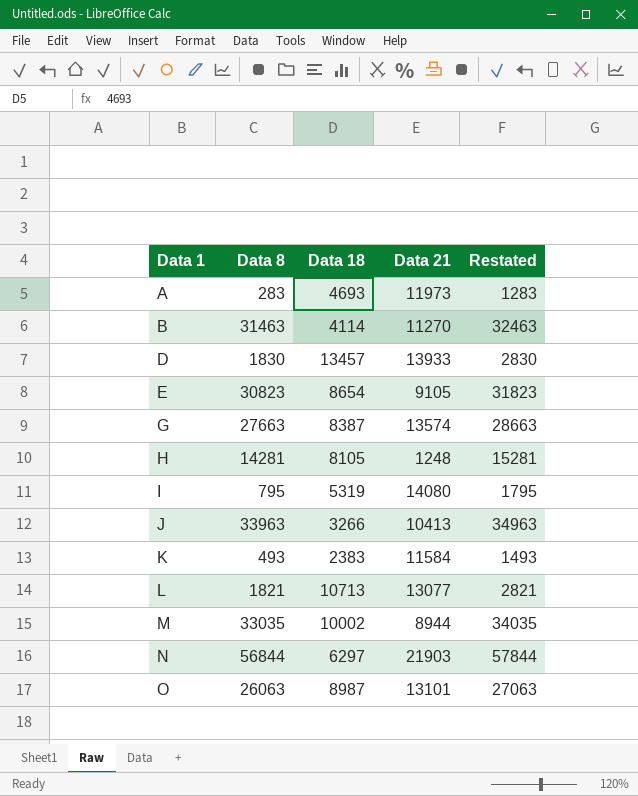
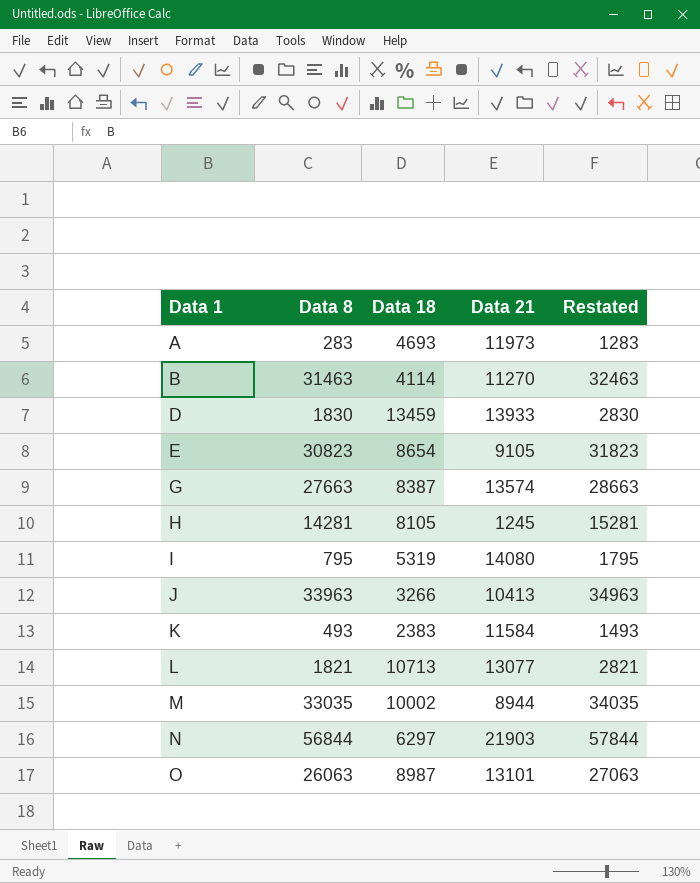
D | Data 18: 13457 -> 13459
H | Data 21: 1248 -> 1245

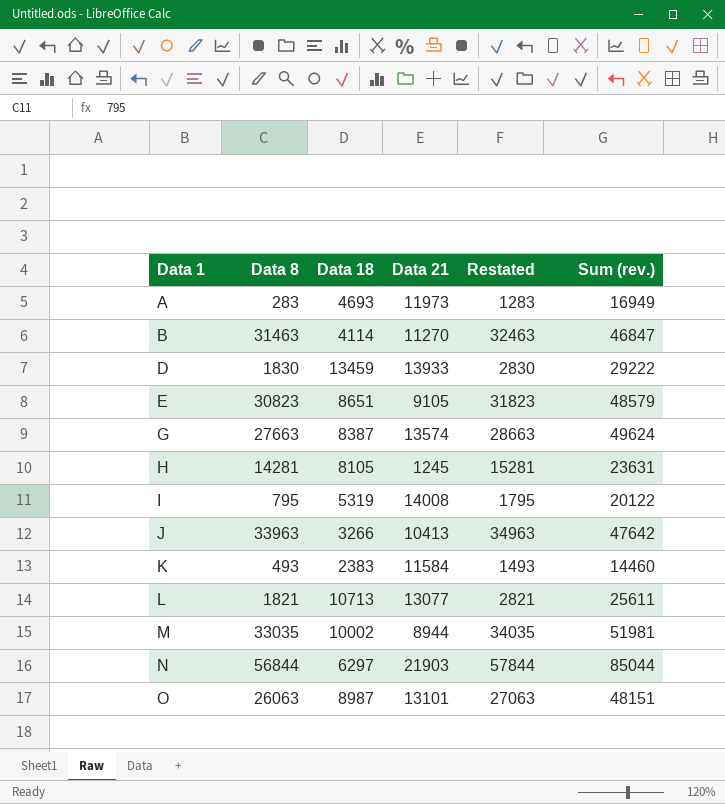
column Sum (rev.) | formula: none -> [Data 8] + [Data 18] + [Data 21]
E | Data 18: 8654 -> 8651
I | Data 21: 14080 -> 14008

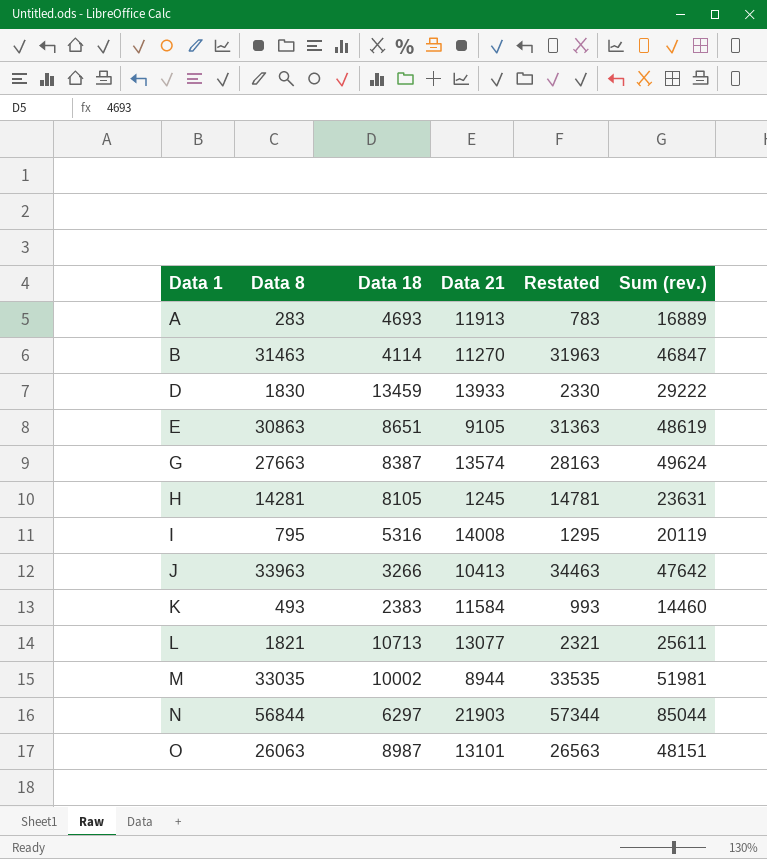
column Restated | formula: [Data 8] + 1000 -> [Data 8] + 500
A | Data 21: 11973 -> 11913
A | Sum (rev.): 16949 -> 16889
E | Data 8: 30823 -> 30863
E | Sum (rev.): 48579 -> 48619
I | Data 18: 5319 -> 5316
I | Sum (rev.): 20122 -> 20119

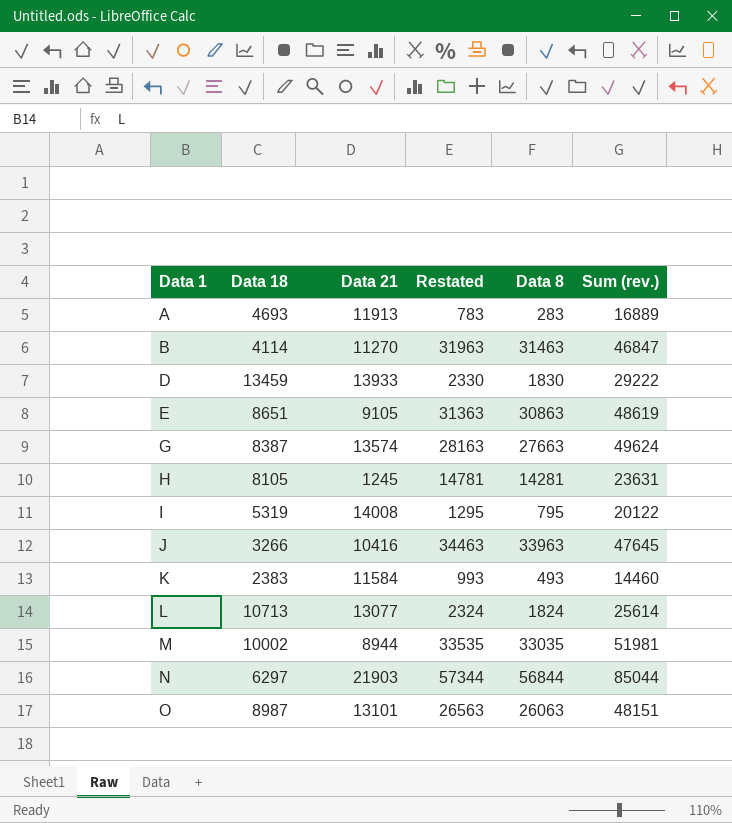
column Data 8 | position: 2 -> 5
I | Data 18: 5316 -> 5319
I | Sum (rev.): 20119 -> 20122
J | Data 21: 10413 -> 10416
J | Sum (rev.): 47642 -> 47645
L | Restated: 2321 -> 2324
L | Data 8: 1821 -> 1824
L | Sum (rev.): 25611 -> 25614

